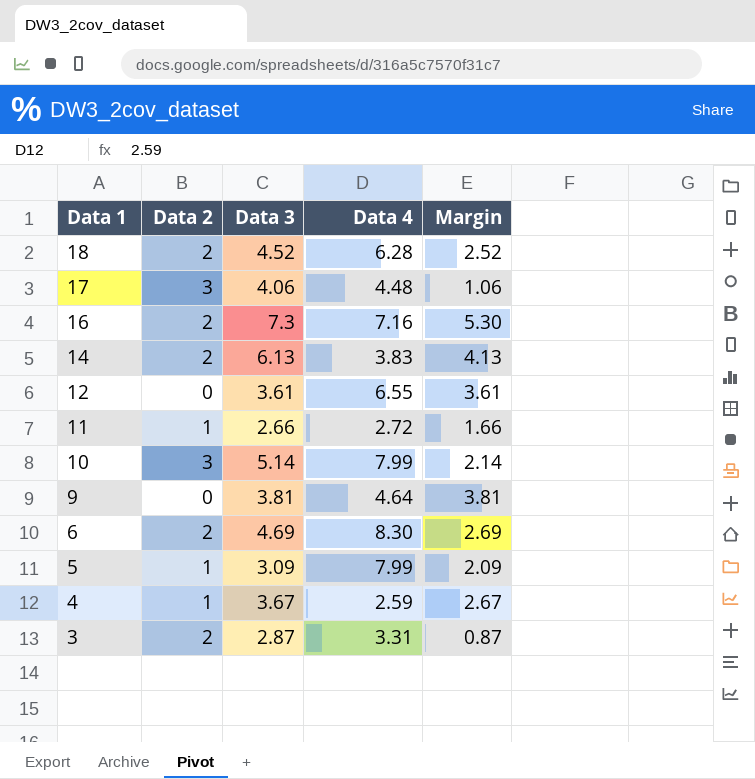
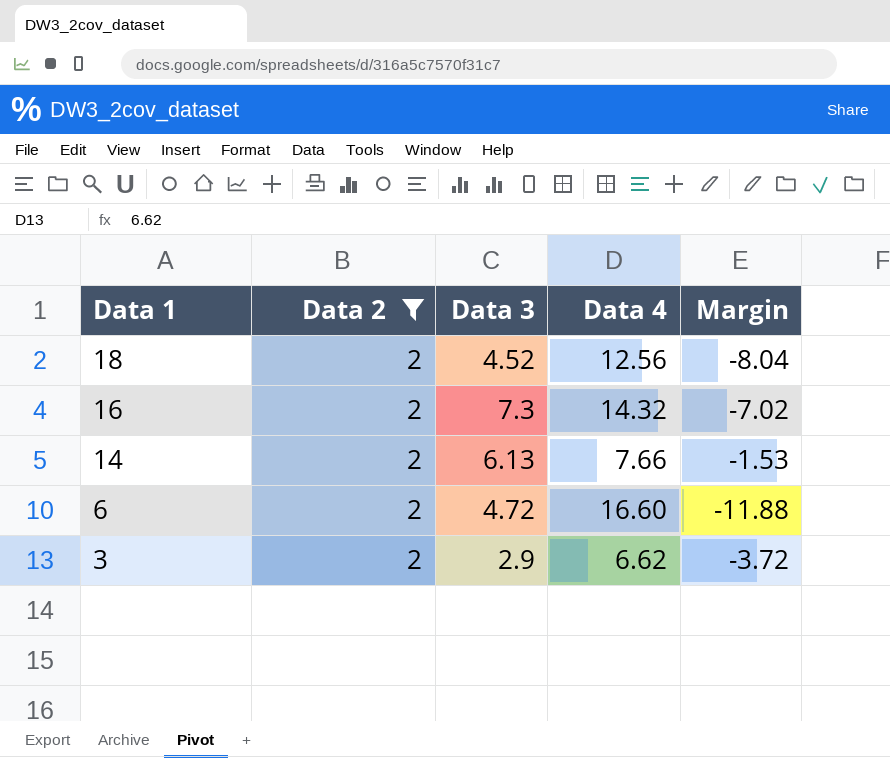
filter: none -> Data 2 = 2
column Margin | formula: [Data 3] - [Data 2] -> [Data 3] - [Data 4]
18 | Data 4: 6.28 -> 12.56
16 | Data 4: 7.16 -> 14.32
14 | Data 4: 3.83 -> 7.66
6 | Data 3: 4.69 -> 4.72
6 | Data 4: 8.30 -> 16.60
3 | Data 3: 2.87 -> 2.9
3 | Data 4: 3.31 -> 6.62

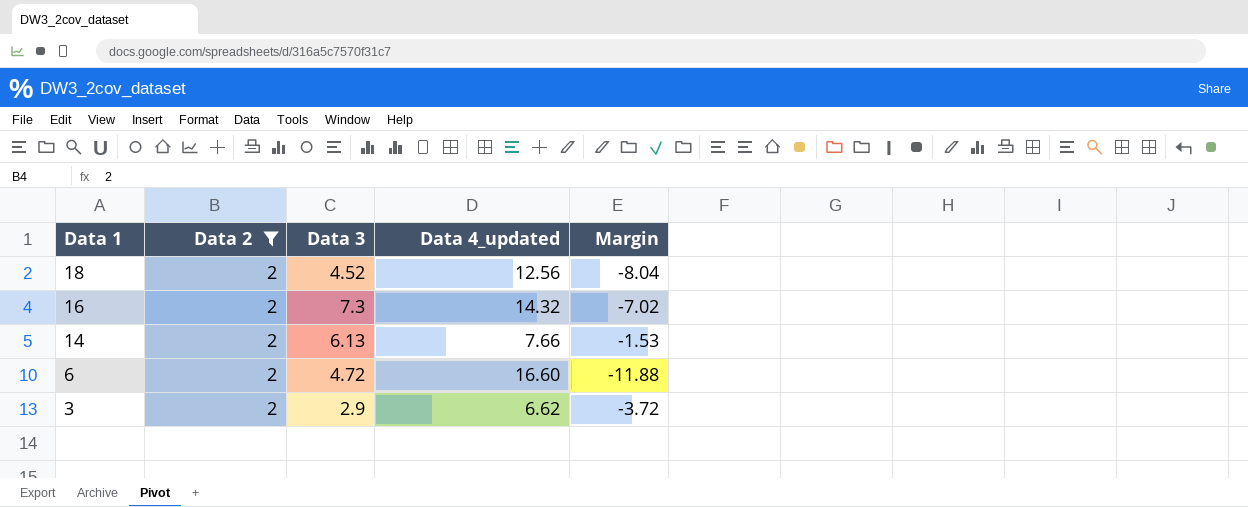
column name: Data 4 -> Data 4_updated

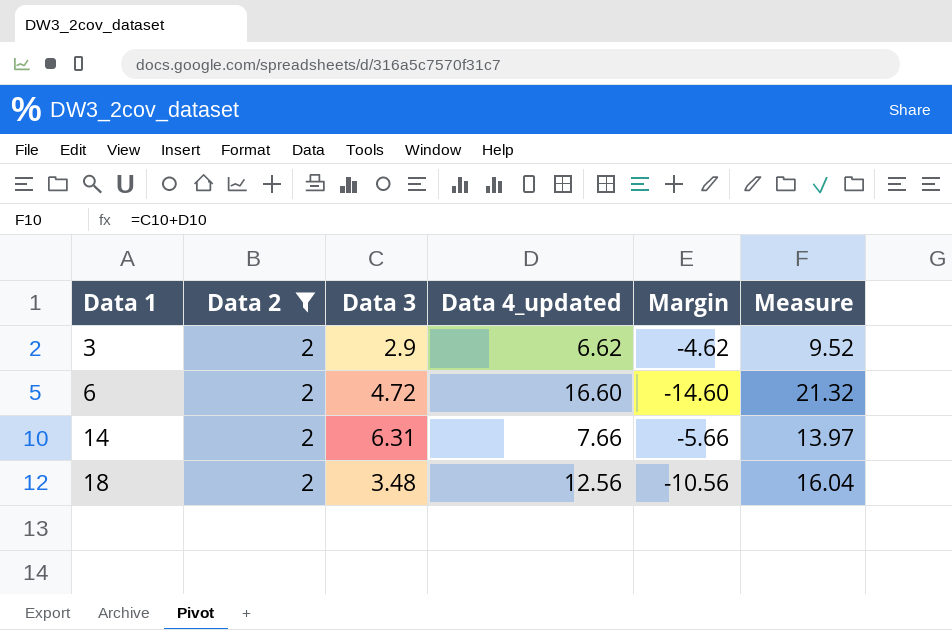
row order: Data 1 descending -> Data 1 ascending
column Margin | formula: [Data 3] - [Data 4_updated] -> [Data 2] - [Data 4_updated]
column Measure | formula: none -> [Data 3] + [Data 4_updated]
row 16: 2 | 7.3 | 14.32 | -7.02 -> none
14 | Data 3: 6.13 -> 6.31
18 | Data 3: 4.52 -> 3.48

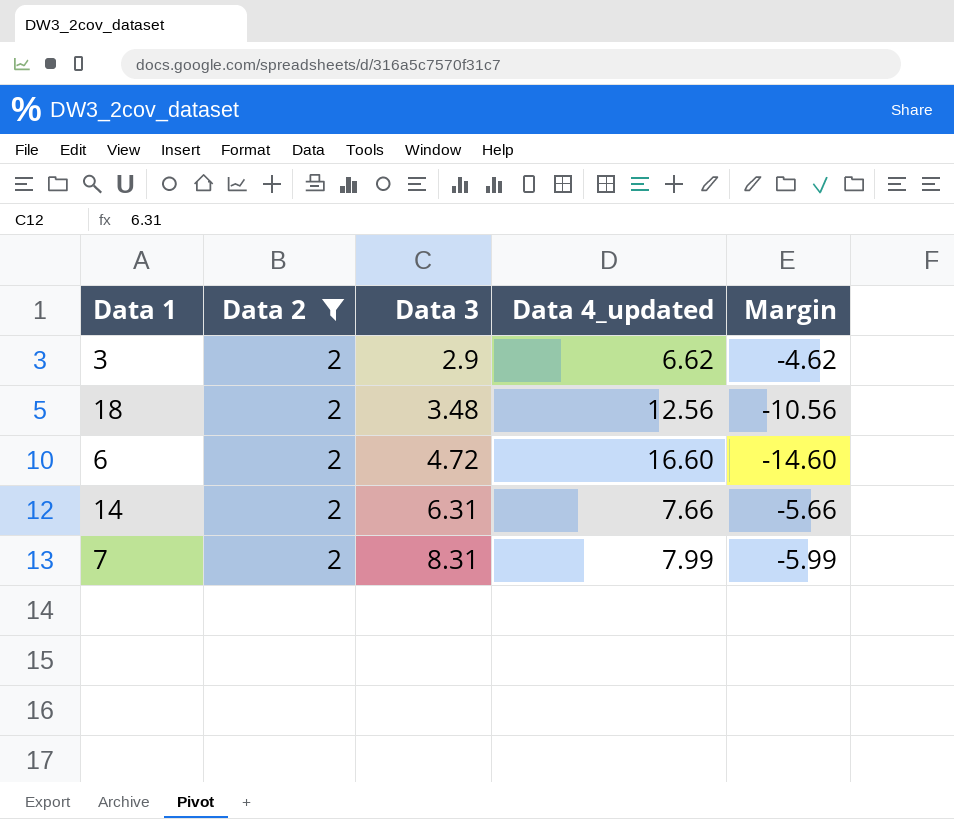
row order: Data 1 ascending -> Data 3 ascending
column Measure | formula: [Data 3] + [Data 4_updated] -> none
row 7: none -> 2 | 8.31 | 7.99 | -5.99

